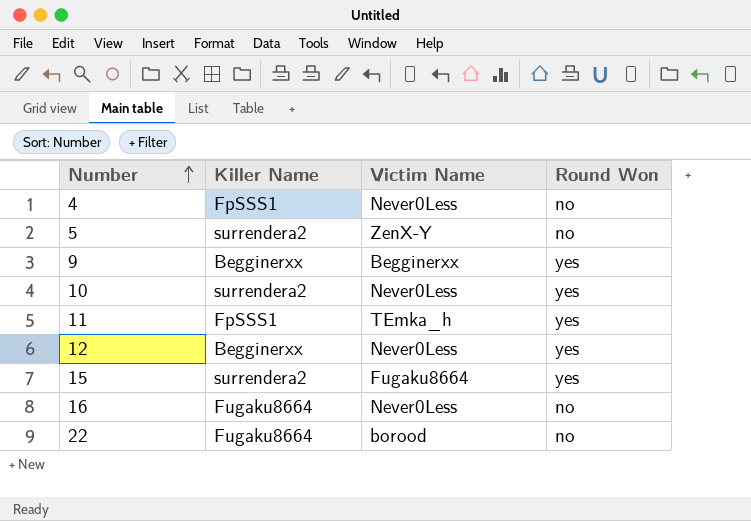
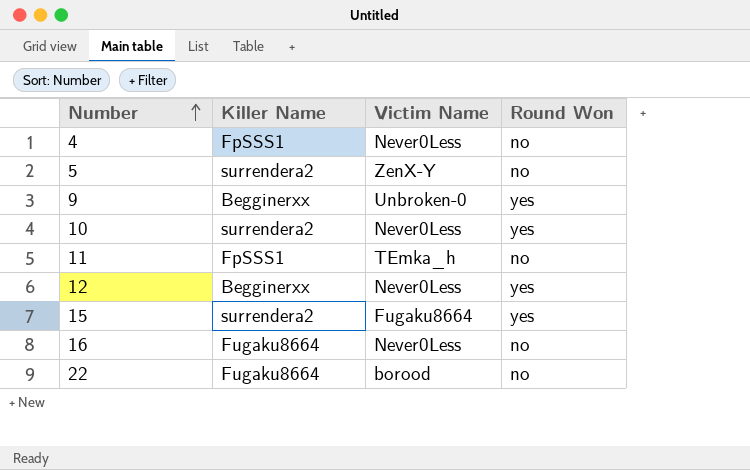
9 | Victim Name: Begginerxx -> Unbroken-0
11 | Round Won: yes -> no

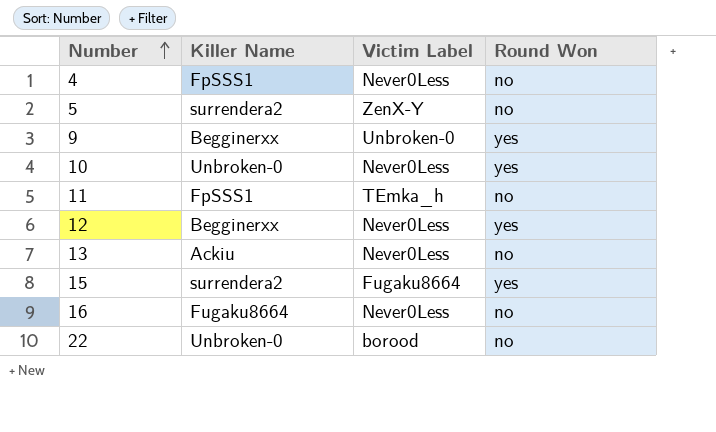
column name: Victim Name -> Victim Label
10 | Killer Name: surrendera2 -> Unbroken-0
row 13: none -> Ackiu | Never0Less | no
22 | Killer Name: Fugaku8664 -> Unbroken-0

